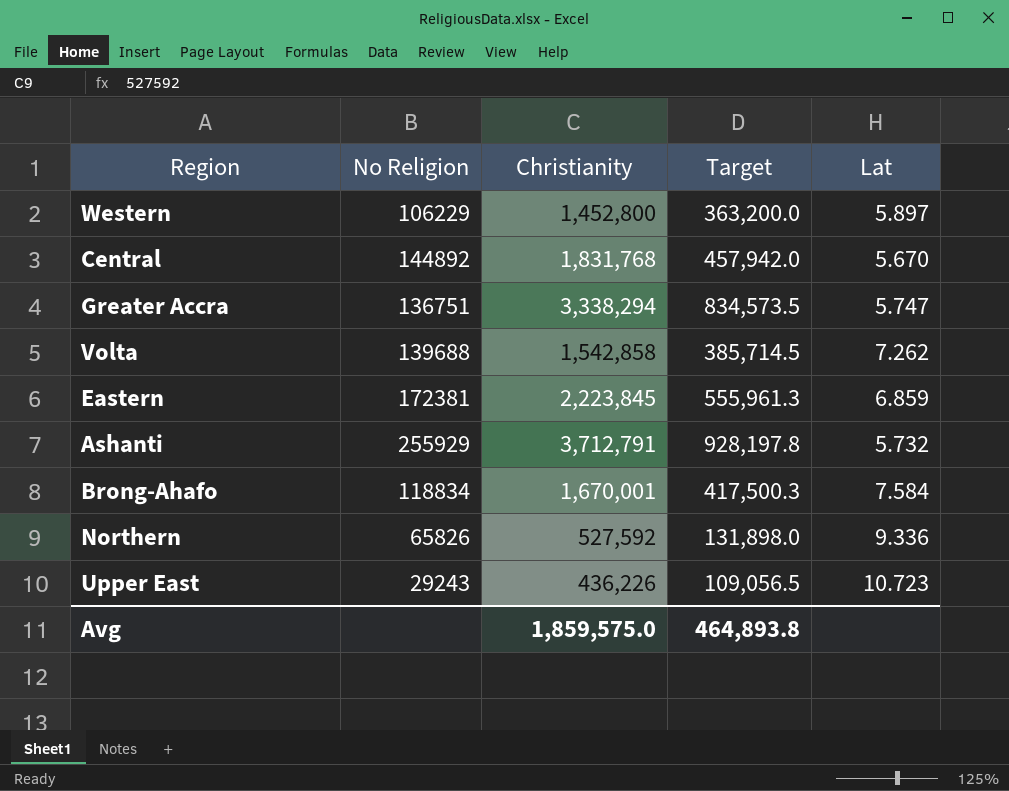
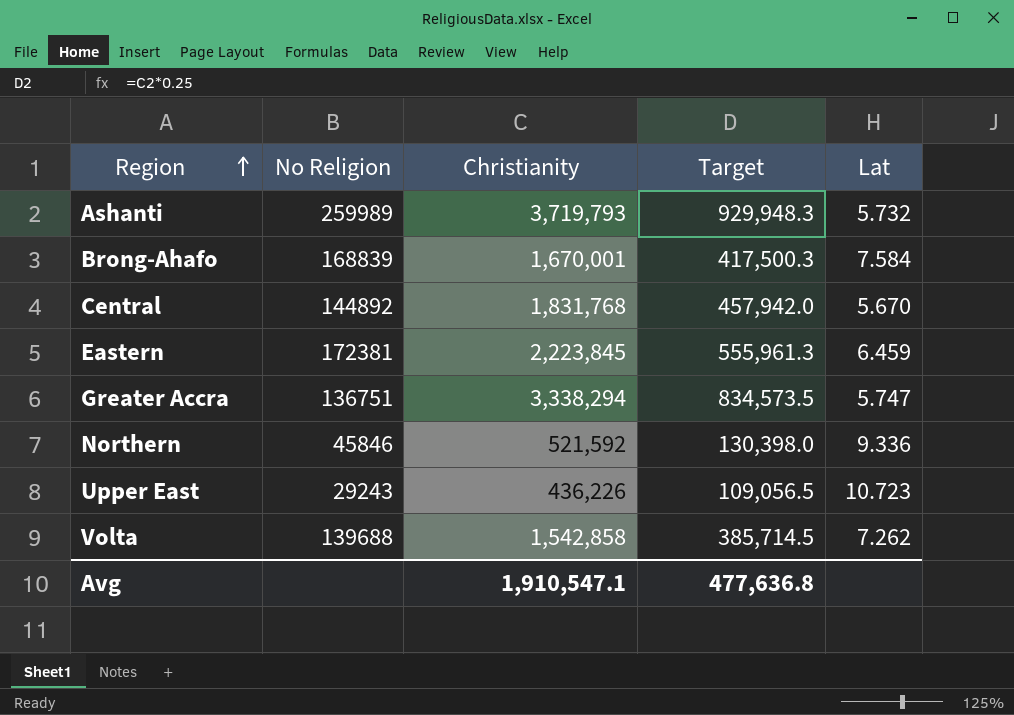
row order: none -> Region ascending
row Western: 106229 | 1,452,800 | 363,200.0 | 5.897 -> none
Ashanti | No Religion: 255929 -> 259989
Ashanti | Christianity: 3,712,791 -> 3,719,793
Ashanti | Target: 928,197.8 -> 929,948.3
Brong-Ahafo | No Religion: 118834 -> 168839
Eastern | Lat: 6.859 -> 6.459
Northern | No Religion: 65826 -> 45846
Northern | Christianity: 527,592 -> 521,592
Northern | Target: 131,898.0 -> 130,398.0
Avg | Christianity: 1,859,575.0 -> 1,910,547.1
Avg | Target: 464,893.8 -> 477,636.8

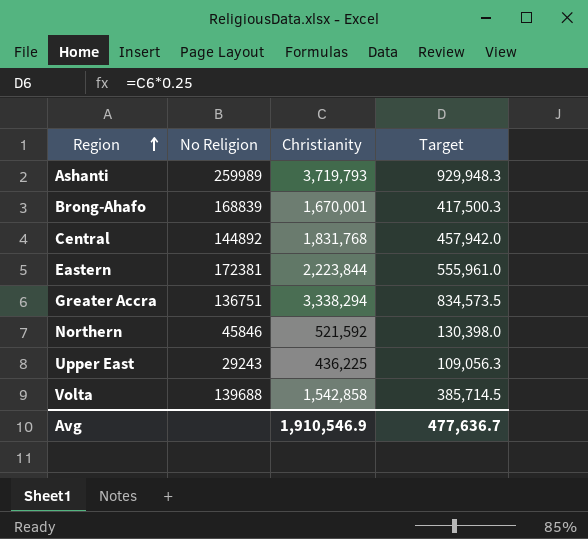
column Lat | position: 5 -> none
Eastern | Christianity: 2,223,845 -> 2,223,844
Eastern | Target: 555,961.3 -> 555,961.0
Upper East | Christianity: 436,226 -> 436,225
Upper East | Target: 109,056.5 -> 109,056.3
Avg | Christianity: 1,910,547.1 -> 1,910,546.9
Avg | Target: 477,636.8 -> 477,636.7

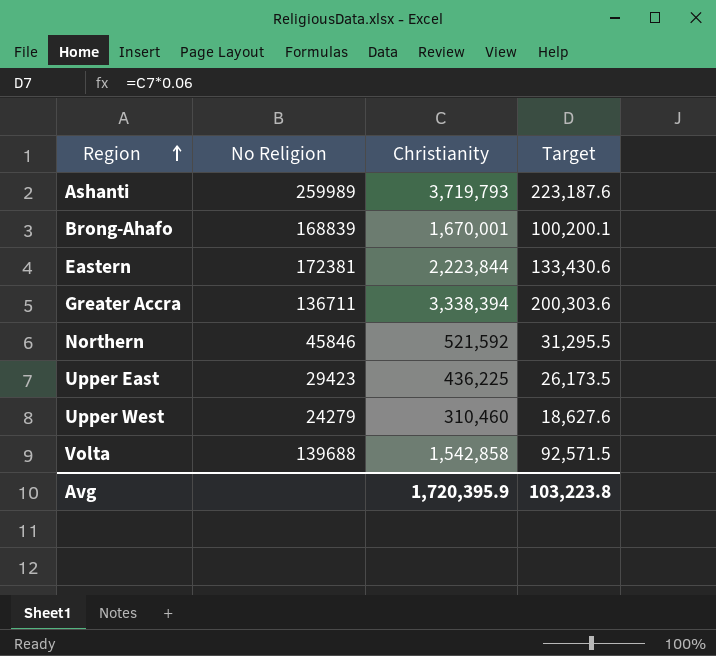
column Target | formula: [Christianity] * 0.25 -> [Christianity] * 0.06
row Central: 144892 | 1,831,768 | 457,942.0 -> none
Greater Accra | No Religion: 136751 -> 136711
Greater Accra | Christianity: 3,338,294 -> 3,338,394
Upper East | No Religion: 29243 -> 29423
row Upper West: none -> 24279 | 310,460 | 18,627.6
Avg | Christianity: 1,910,546.9 -> 1,720,395.9
Avg | Target: 477,636.7 -> 103,223.8

